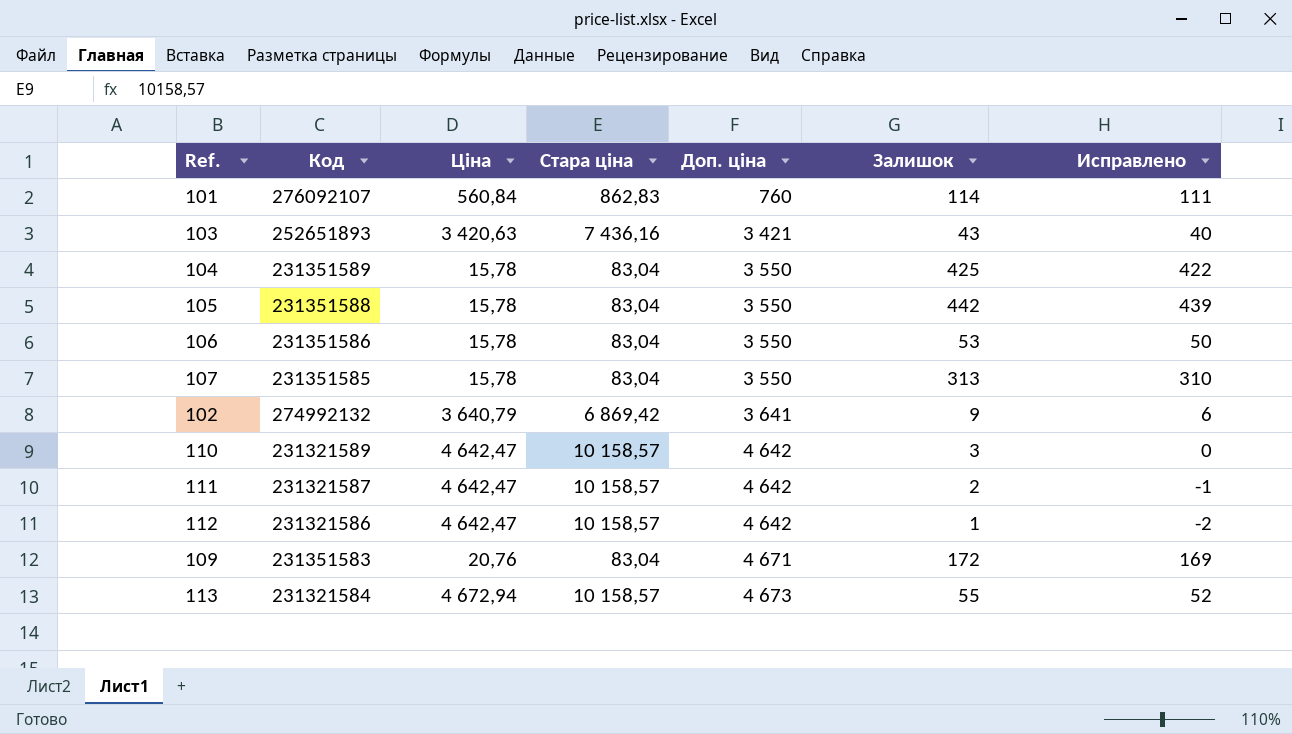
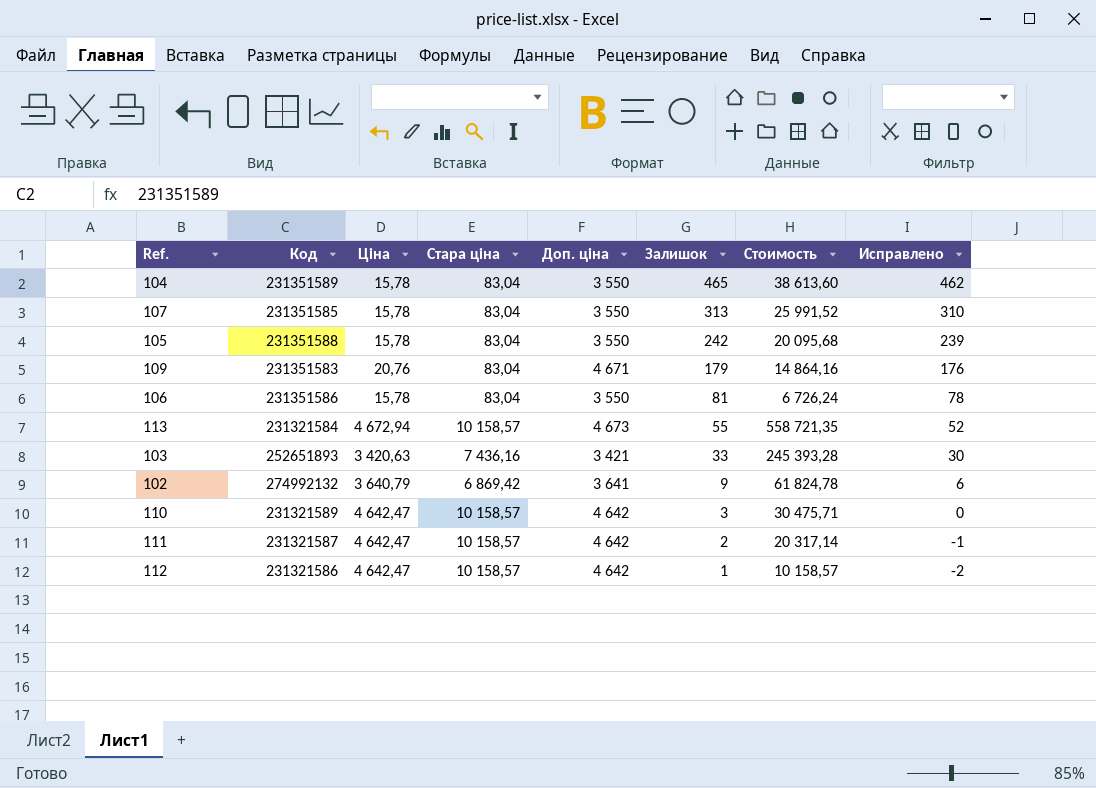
row order: Доп. ціна ascending -> Залишок descending
column Стоимость | formula: none -> [Стара ціна] * [Залишок]
row 101: 276092107 | 560,84 | 862,83 | 760 | 114 | 111 -> none
104 | Залишок: 425 -> 465
104 | Исправлено: 422 -> 462
105 | Залишок: 442 -> 242
105 | Исправлено: 439 -> 239
109 | Залишок: 172 -> 179
109 | Исправлено: 169 -> 176
106 | Залишок: 53 -> 81
106 | Исправлено: 50 -> 78
103 | Залишок: 43 -> 33
103 | Исправлено: 40 -> 30

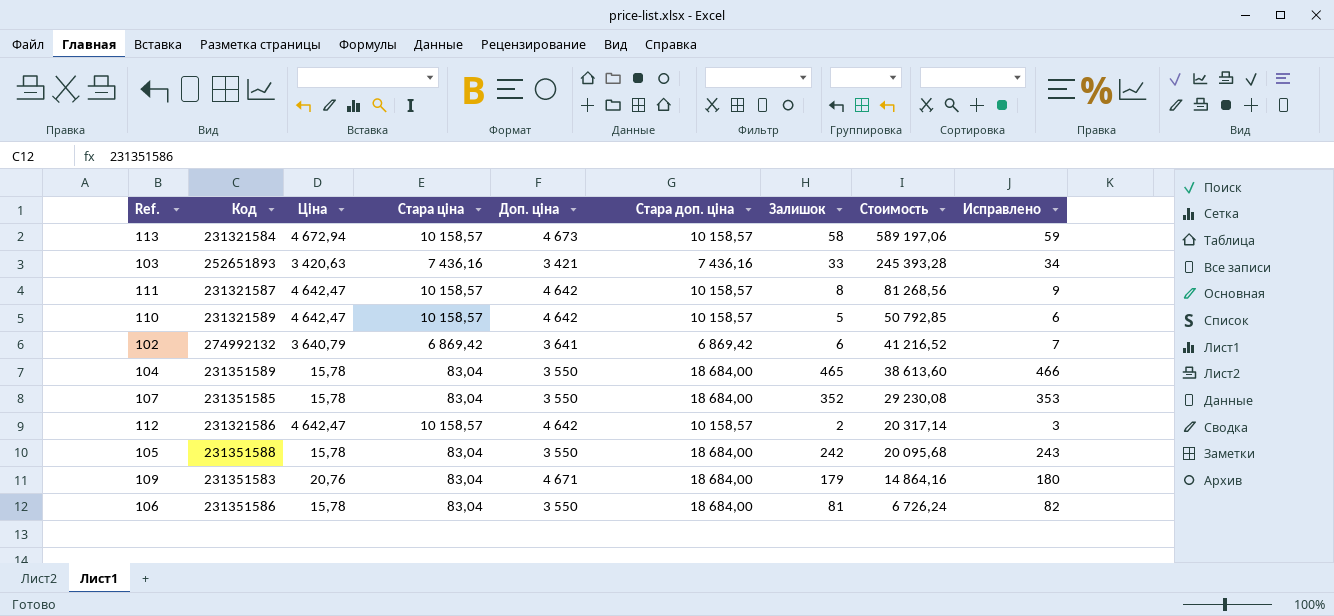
row order: Залишок descending -> Стоимость descending
column Стара доп. ціна | position: none -> 6
column Исправлено | formula: [Залишок] - 3 -> [Залишок] + 1
113 | Залишок: 55 -> 58
113 | Стоимость: 558 721,35 -> 589 197,06
111 | Залишок: 2 -> 8
111 | Стоимость: 20 317,14 -> 81 268,56
110 | Залишок: 3 -> 5
110 | Стоимость: 30 475,71 -> 50 792,85
102 | Залишок: 9 -> 6
102 | Стоимость: 61 824,78 -> 41 216,52
107 | Залишок: 313 -> 352
107 | Стоимость: 25 991,52 -> 29 230,08
112 | Залишок: 1 -> 2
112 | Стоимость: 10 158,57 -> 20 317,14

